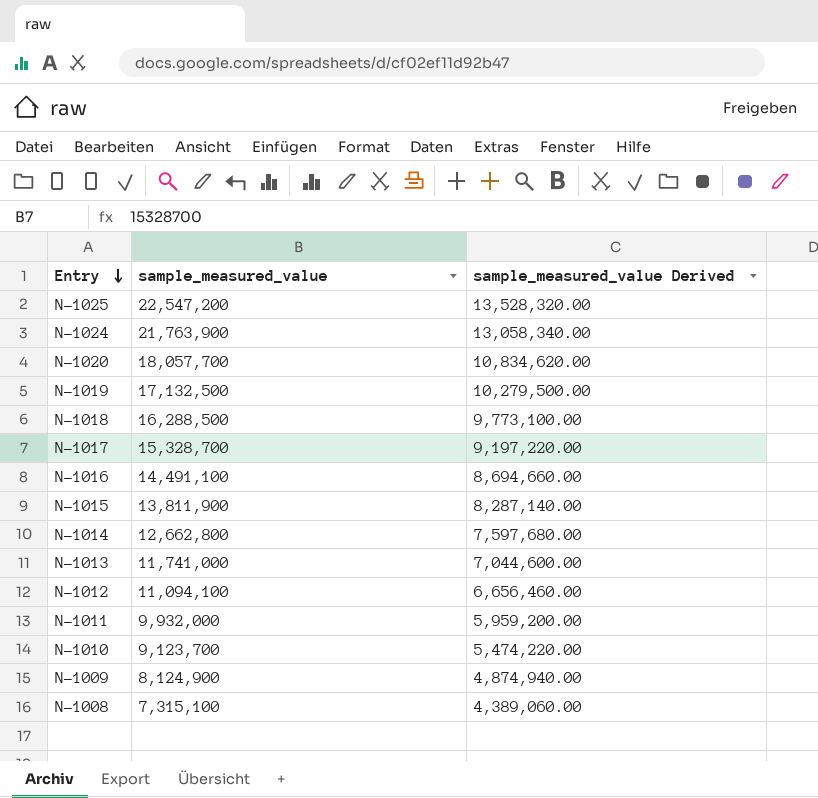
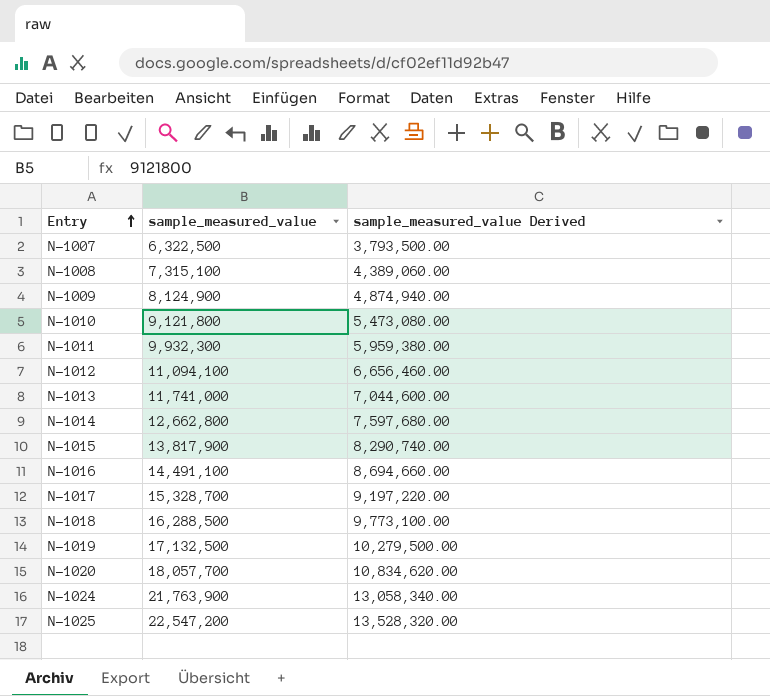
row order: Entry descending -> Entry ascending
row N-1007: none -> 6,322,500 | 3,793,500.00
N-1010 | sample_measured_value: 9,123,700 -> 9,121,800
N-1010 | sample_measured_value Derived: 5,474,220.00 -> 5,473,080.00
N-1011 | sample_measured_value: 9,932,000 -> 9,932,300
N-1011 | sample_measured_value Derived: 5,959,200.00 -> 5,959,380.00
N-1015 | sample_measured_value: 13,811,900 -> 13,817,900
N-1015 | sample_measured_value Derived: 8,287,140.00 -> 8,290,740.00

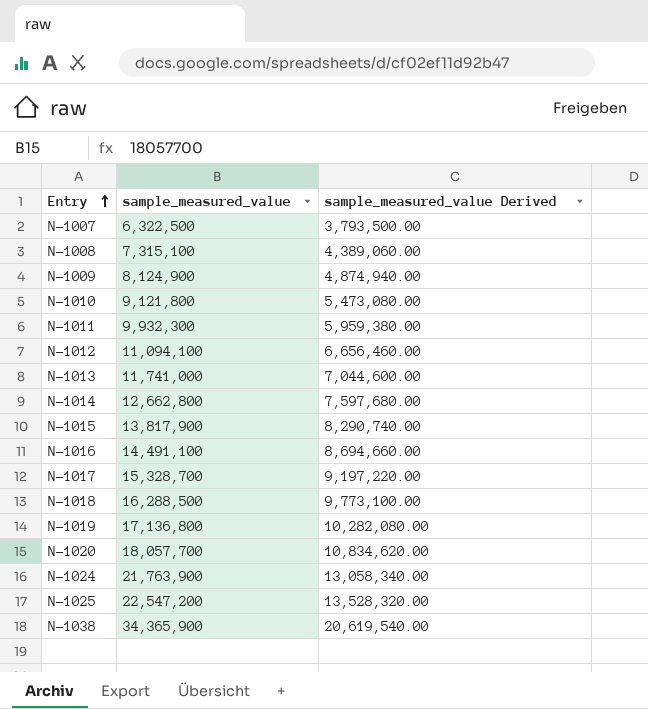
N-1019 | sample_measured_value: 17,132,500 -> 17,136,800
N-1019 | sample_measured_value Derived: 10,279,500.00 -> 10,282,080.00
row N-1038: none -> 34,365,900 | 20,619,540.00

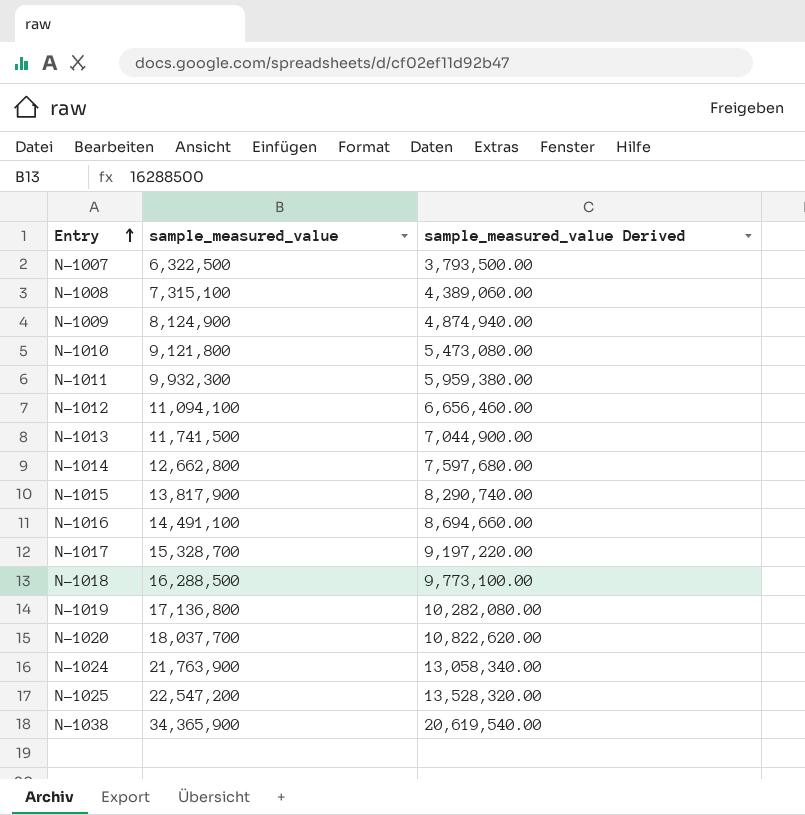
N-1013 | sample_measured_value: 11,741,000 -> 11,741,500
N-1013 | sample_measured_value Derived: 7,044,600.00 -> 7,044,900.00
N-1020 | sample_measured_value: 18,057,700 -> 18,037,700
N-1020 | sample_measured_value Derived: 10,834,620.00 -> 10,822,620.00

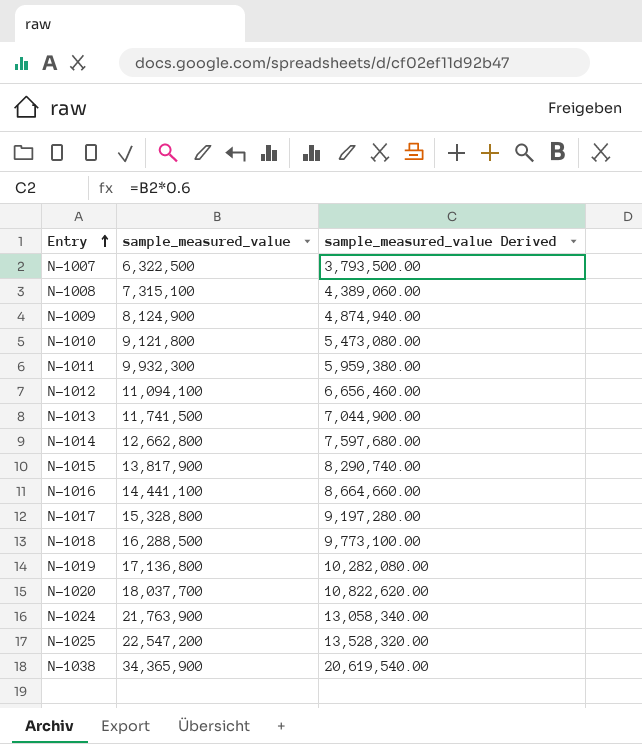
N-1016 | sample_measured_value: 14,491,100 -> 14,441,100
N-1016 | sample_measured_value Derived: 8,694,660.00 -> 8,664,660.00
N-1017 | sample_measured_value: 15,328,700 -> 15,328,800
N-1017 | sample_measured_value Derived: 9,197,220.00 -> 9,197,280.00

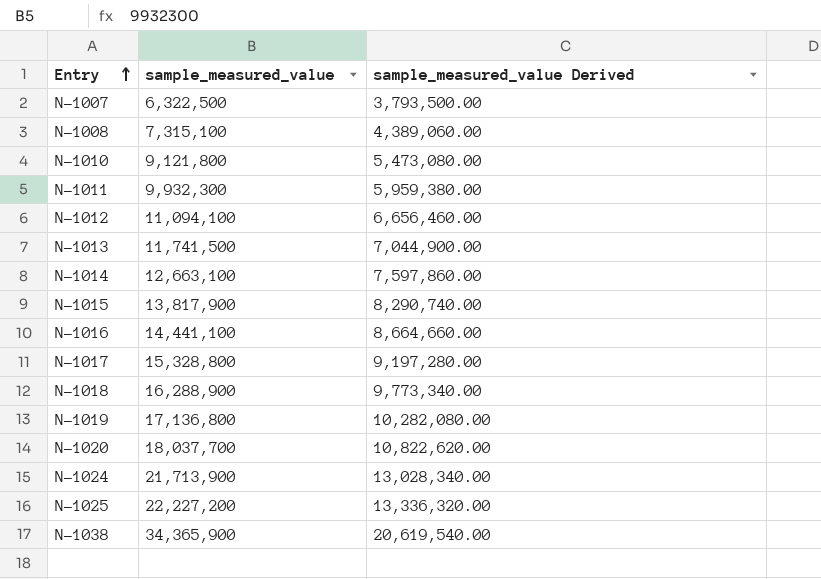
row N-1009: 8,124,900 | 4,874,940.00 -> none
N-1014 | sample_measured_value: 12,662,800 -> 12,663,100
N-1014 | sample_measured_value Derived: 7,597,680.00 -> 7,597,860.00
N-1018 | sample_measured_value: 16,288,500 -> 16,288,900
N-1018 | sample_measured_value Derived: 9,773,100.00 -> 9,773,340.00
N-1024 | sample_measured_value: 21,763,900 -> 21,713,900
N-1024 | sample_measured_value Derived: 13,058,340.00 -> 13,028,340.00
N-1025 | sample_measured_value: 22,547,200 -> 22,227,200
N-1025 | sample_measured_value Derived: 13,528,320.00 -> 13,336,320.00

